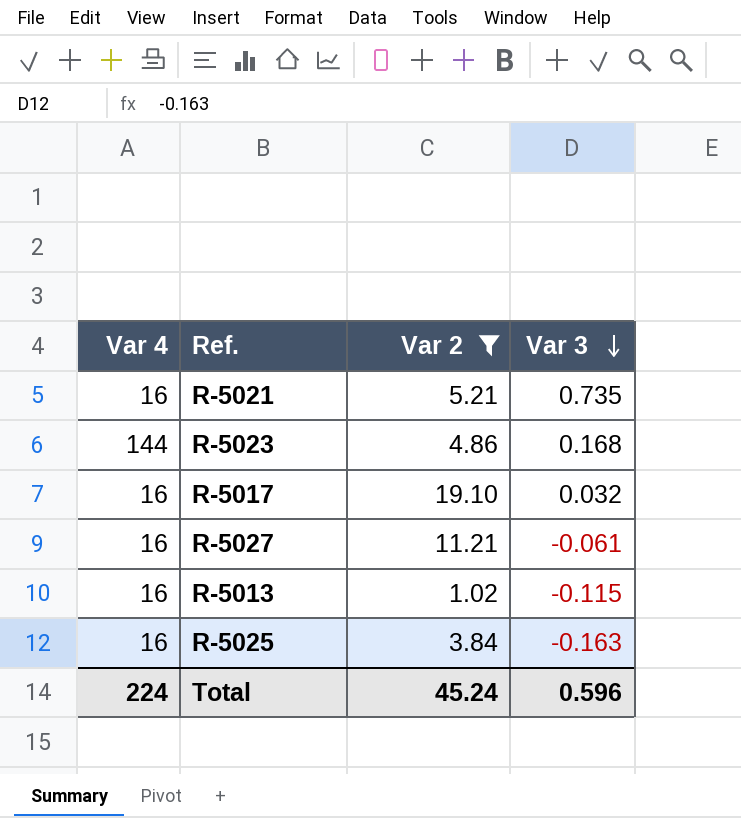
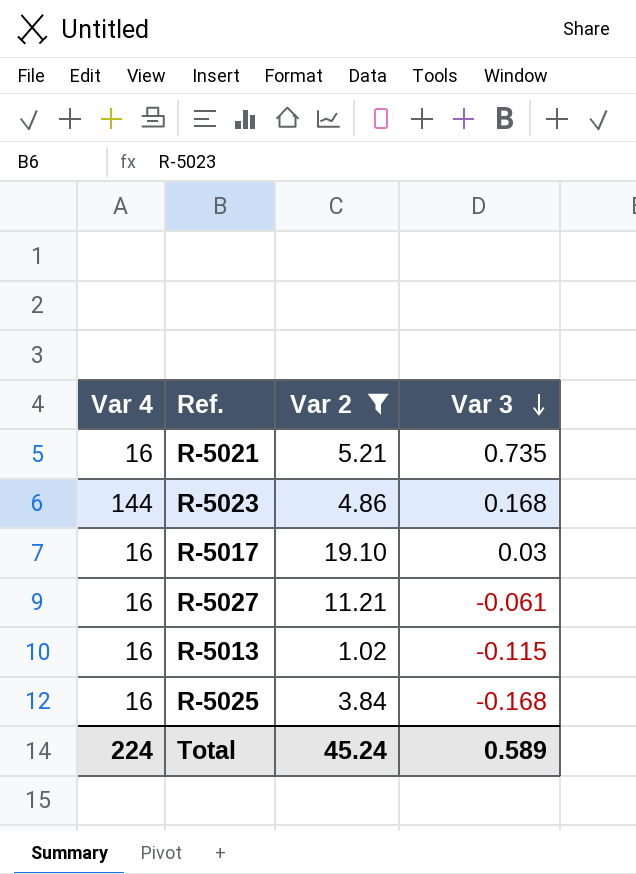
R-5017 | Var 3: 0.032 -> 0.03
R-5025 | Var 3: -0.163 -> -0.168
Total | Var 3: 0.596 -> 0.589

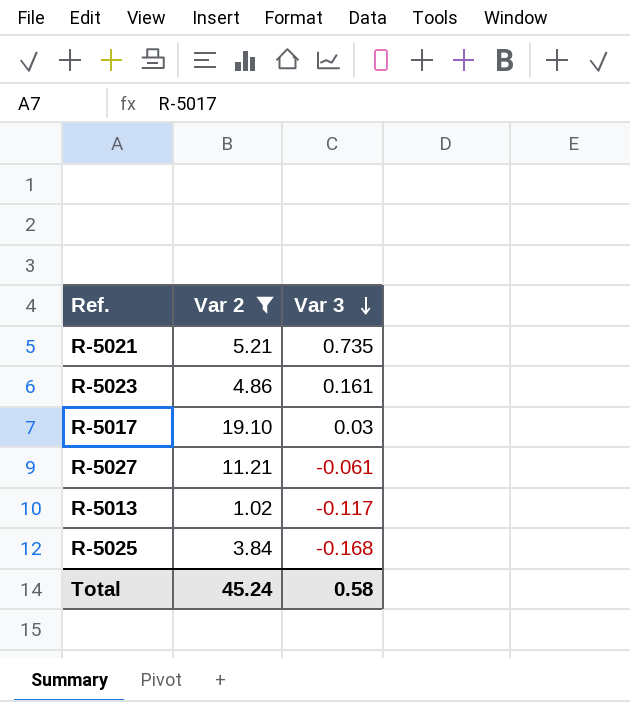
column Var 4 | position: 1 -> none
R-5023 | Var 3: 0.168 -> 0.161
R-5013 | Var 3: -0.115 -> -0.117
Total | Var 3: 0.589 -> 0.58

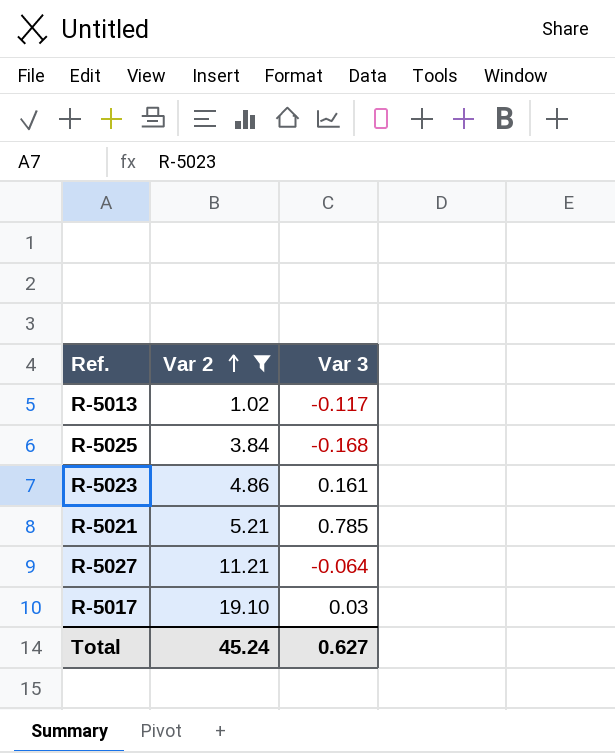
row order: Var 3 descending -> Var 2 ascending
R-5021 | Var 3: 0.735 -> 0.785
R-5027 | Var 3: -0.061 -> -0.064
Total | Var 3: 0.58 -> 0.627

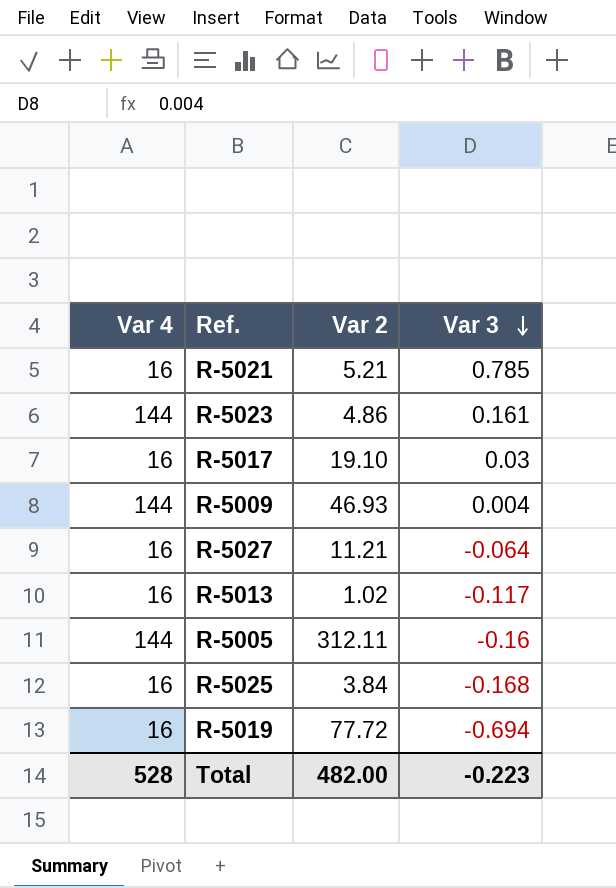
filter: Var 2 <= 19.10 -> none
row order: Var 2 ascending -> Var 3 descending
column Var 4 | position: none -> 1
Total | Var 2: 45.24 -> 482.00
Total | Var 3: 0.627 -> -0.223

